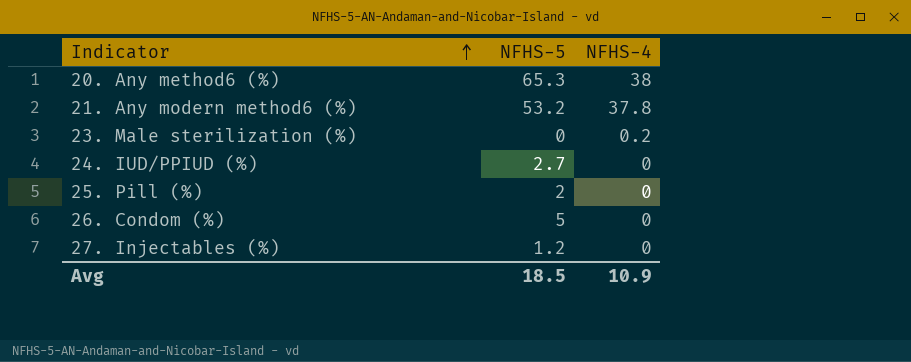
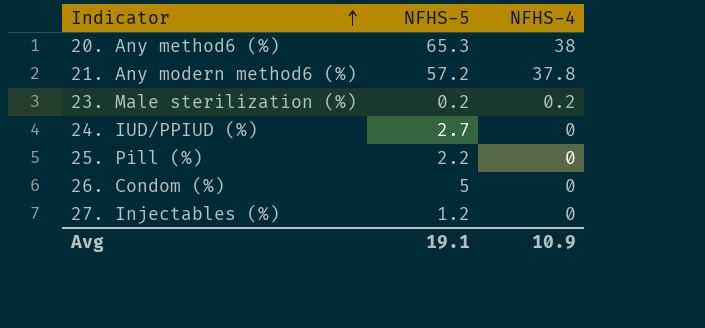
21. Any modern method6 (%) | NFHS-5: 53.2 -> 57.2
23. Male sterilization (%) | NFHS-5: 0 -> 0.2
25. Pill (%) | NFHS-5: 2 -> 2.2
Avg | NFHS-5: 18.5 -> 19.1

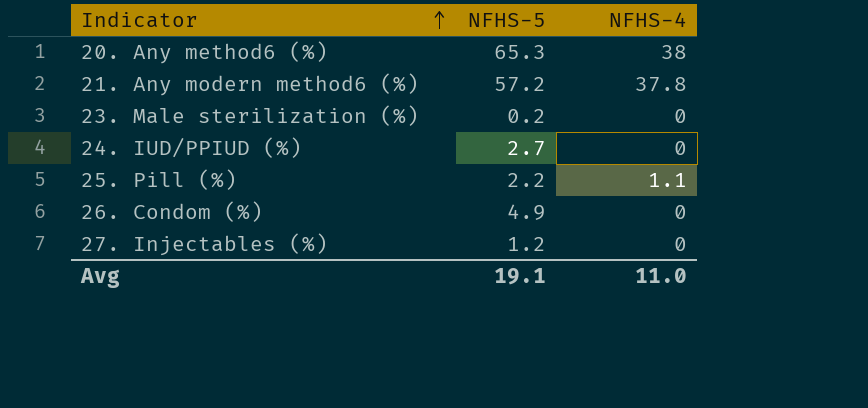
23. Male sterilization (%) | NFHS-4: 0.2 -> 0
25. Pill (%) | NFHS-4: 0 -> 1.1
26. Condom (%) | NFHS-5: 5 -> 4.9
Avg | NFHS-4: 10.9 -> 11.0

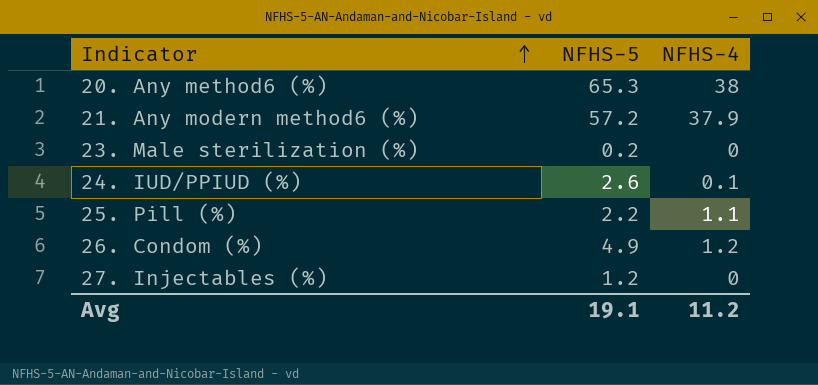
21. Any modern method6 (%) | NFHS-4: 37.8 -> 37.9
24. IUD/PPIUD (%) | NFHS-5: 2.7 -> 2.6
24. IUD/PPIUD (%) | NFHS-4: 0 -> 0.1
26. Condom (%) | NFHS-4: 0 -> 1.2
Avg | NFHS-4: 11.0 -> 11.2

